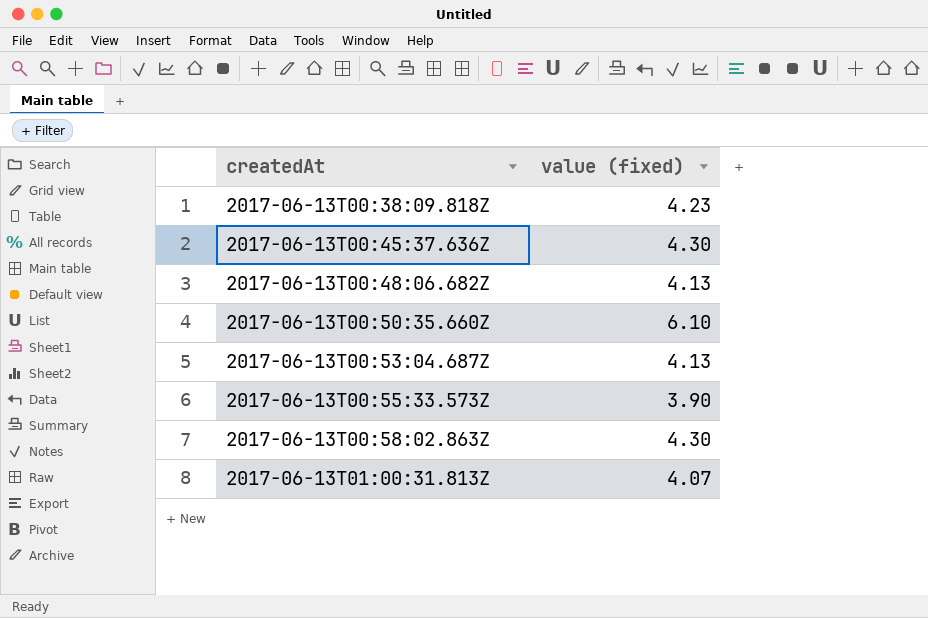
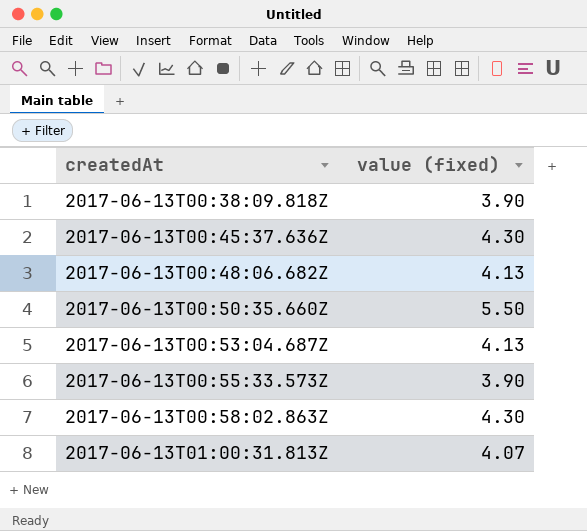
2017-06-13T00:38:09.818Z | value (fixed): 4.23 -> 3.90
2017-06-13T00:50:35.660Z | value (fixed): 6.10 -> 5.50

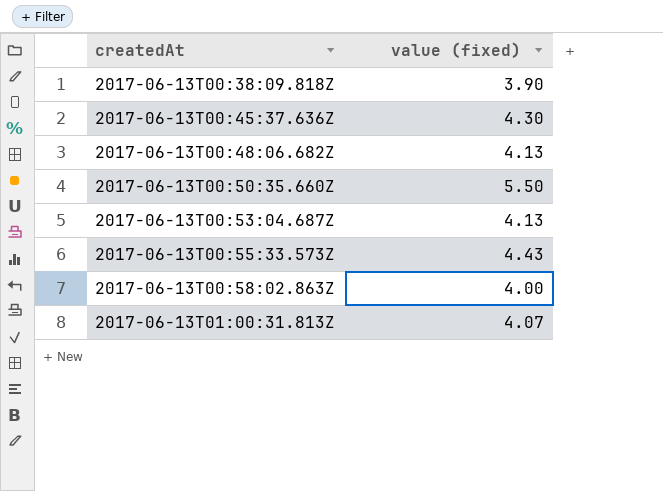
2017-06-13T00:55:33.573Z | value (fixed): 3.90 -> 4.43
2017-06-13T00:58:02.863Z | value (fixed): 4.30 -> 4.00

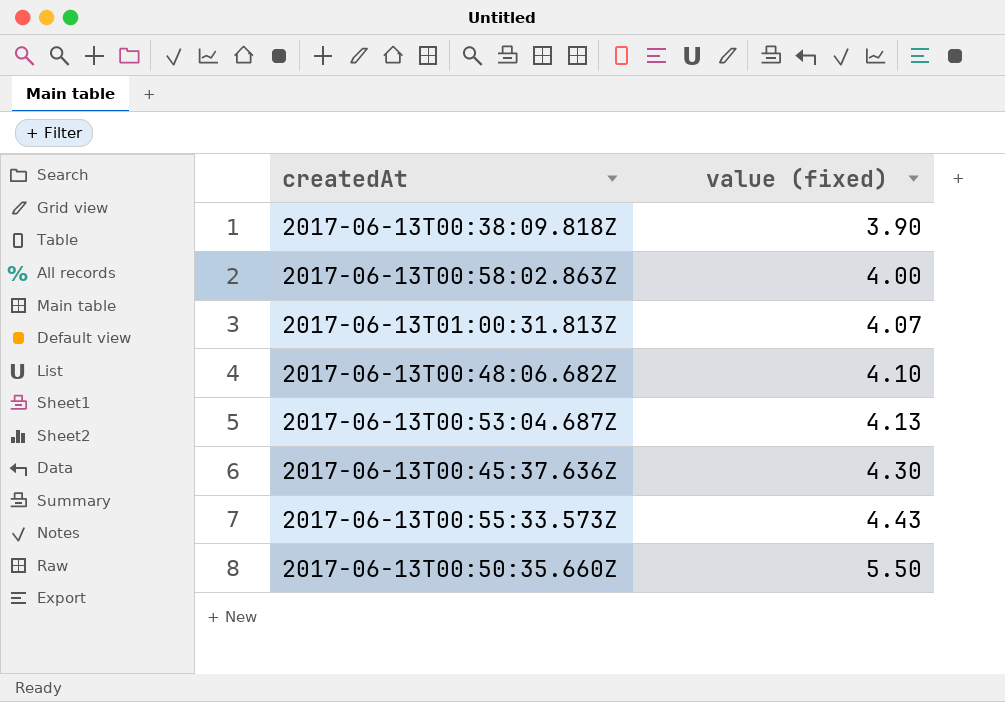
row order: createdAt ascending -> value (fixed) ascending
2017-06-13T00:48:06.682Z | value (fixed): 4.13 -> 4.10

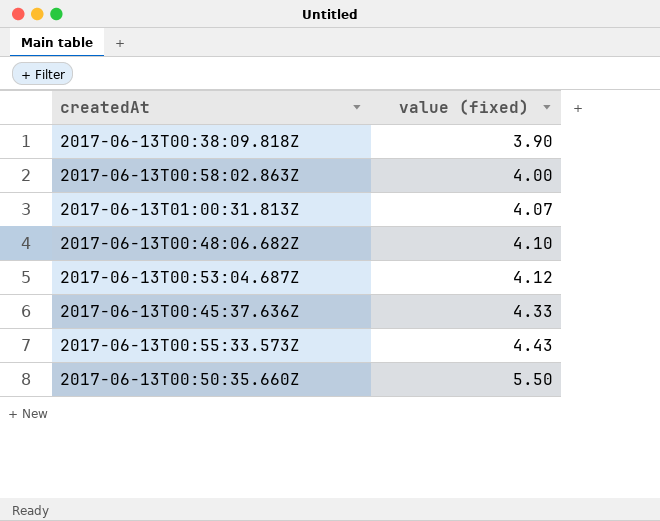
2017-06-13T00:53:04.687Z | value (fixed): 4.13 -> 4.12
2017-06-13T00:45:37.636Z | value (fixed): 4.30 -> 4.33

